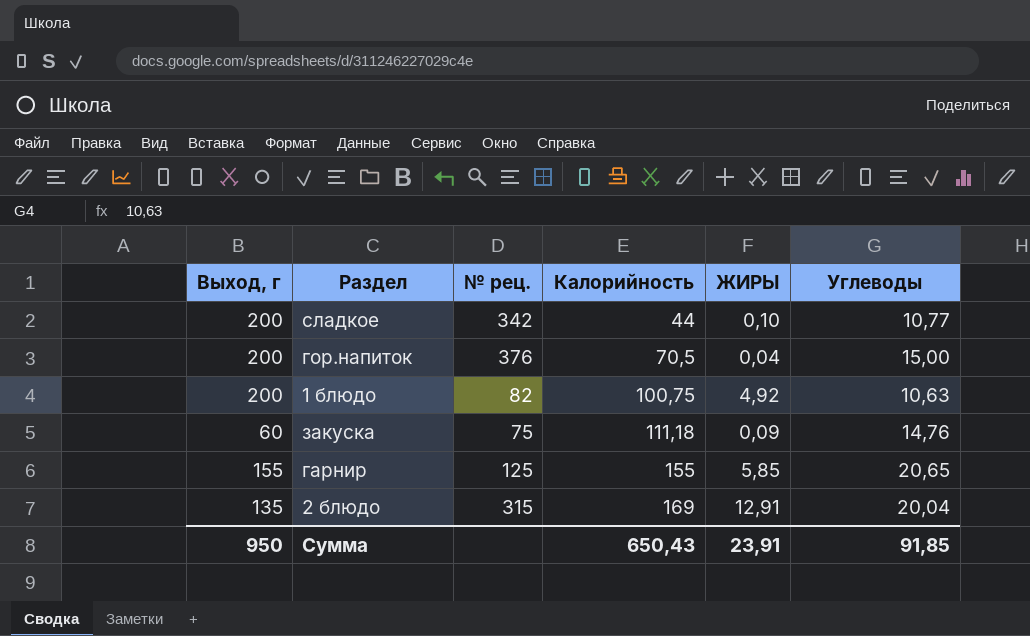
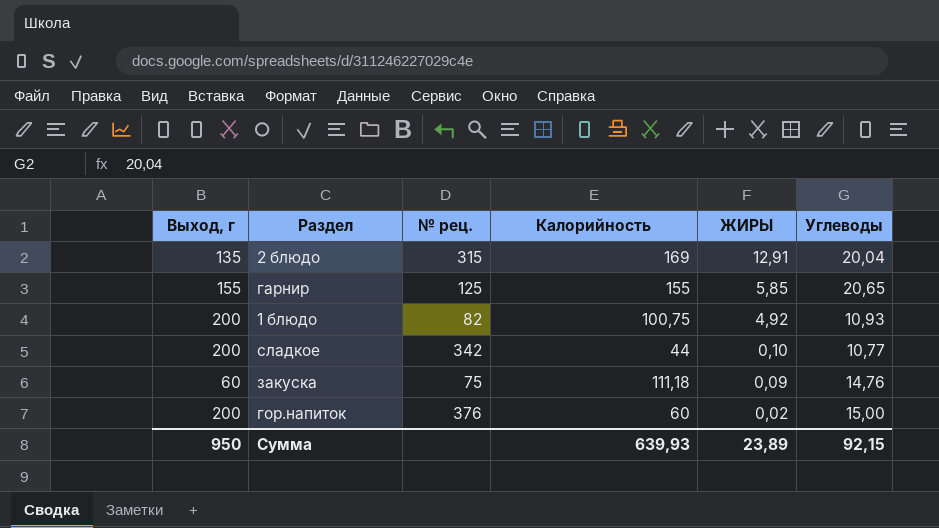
row order: Калорийность ascending -> ЖИРЫ descending
1 блюдо | Углеводы: 10,63 -> 10,93
гор.напиток | Калорийность: 70,5 -> 60
гор.напиток | ЖИРЫ: 0,04 -> 0,02
Сумма | Калорийность: 650,43 -> 639,93
Сумма | ЖИРЫ: 23,91 -> 23,89
Сумма | Углеводы: 91,85 -> 92,15

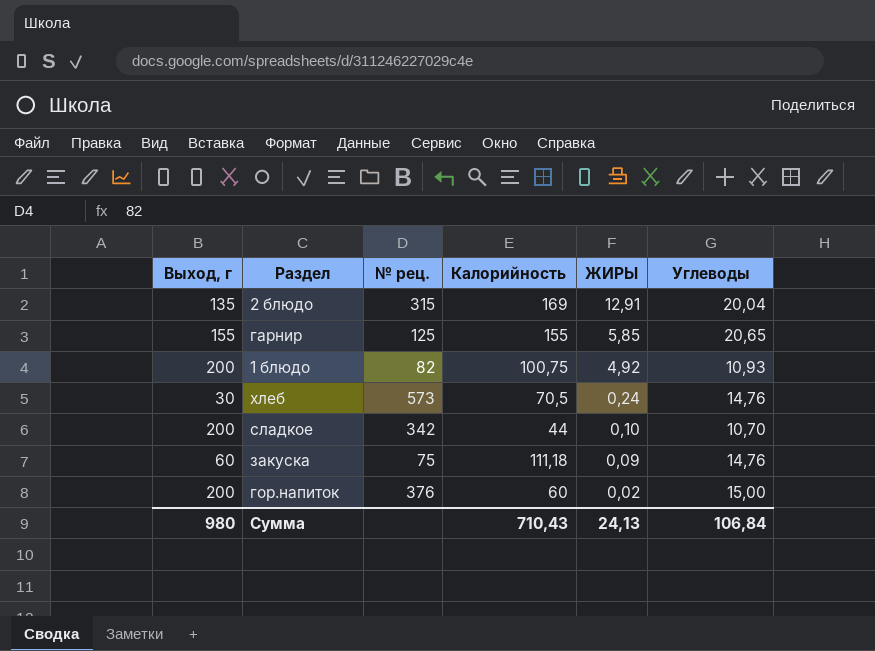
row хлеб: none -> 30 | 573 | 70,5 | 0,24 | 14,76
сладкое | Углеводы: 10,77 -> 10,70
Сумма | Выход, г: 950 -> 980
Сумма | Калорийность: 639,93 -> 710,43
Сумма | ЖИРЫ: 23,89 -> 24,13
Сумма | Углеводы: 92,15 -> 106,84

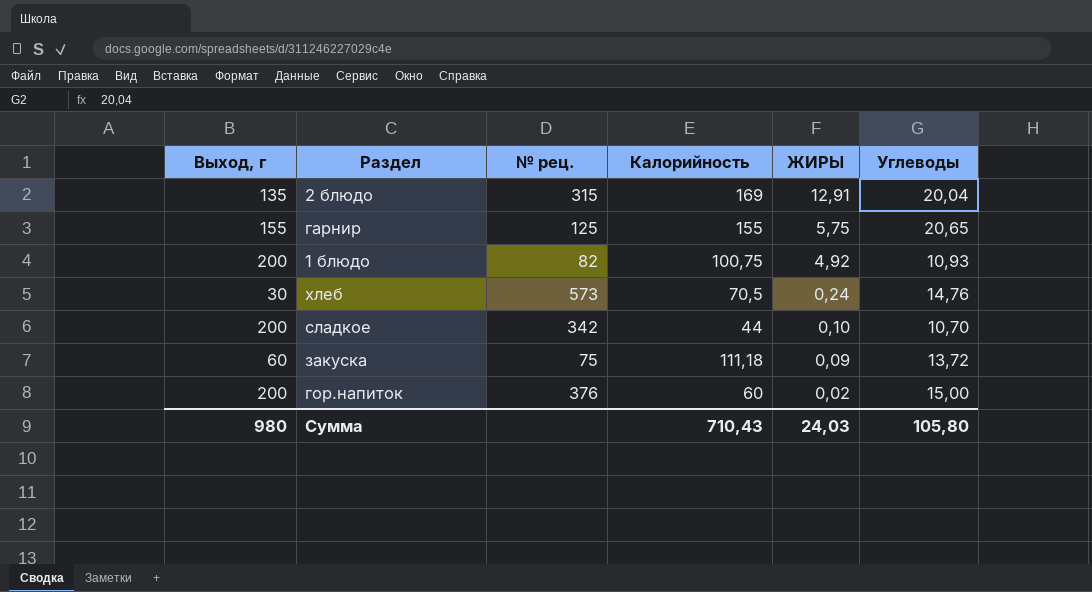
гарнир | ЖИРЫ: 5,85 -> 5,75
закуска | Углеводы: 14,76 -> 13,72
Сумма | ЖИРЫ: 24,13 -> 24,03
Сумма | Углеводы: 106,84 -> 105,80

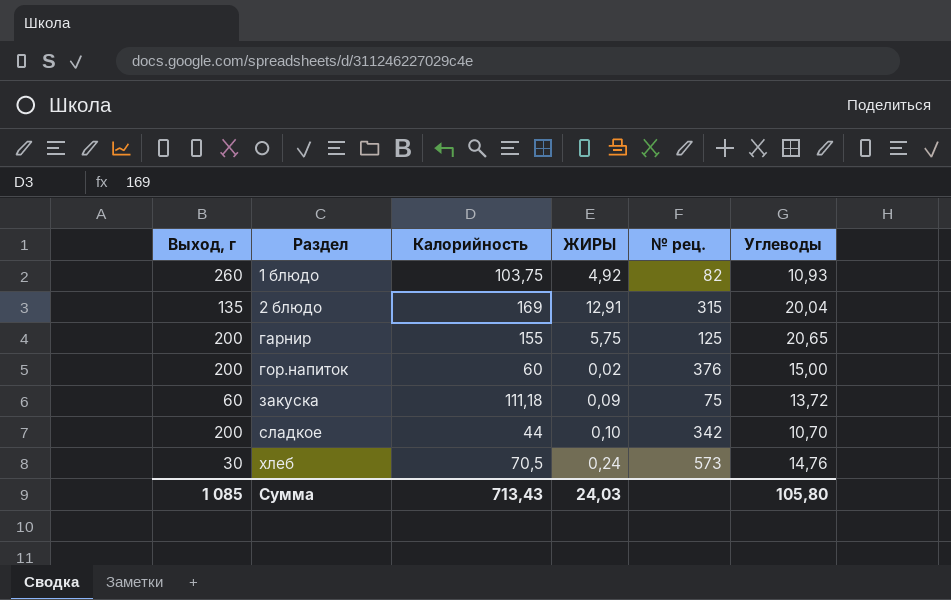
row order: ЖИРЫ descending -> Раздел ascending
column № рец. | position: 3 -> 5
1 блюдо | Выход, г: 200 -> 260
1 блюдо | Калорийность: 100,75 -> 103,75
гарнир | Выход, г: 155 -> 200
Сумма | Выход, г: 980 -> 1 085
Сумма | Калорийность: 710,43 -> 713,43

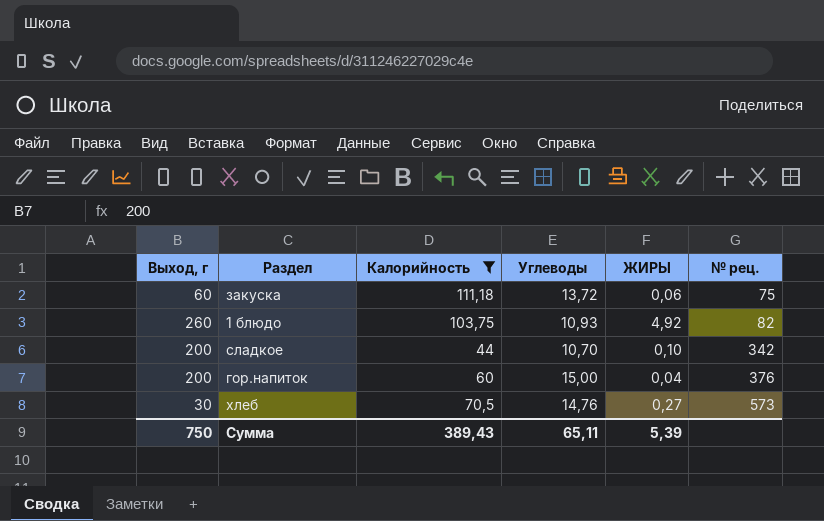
filter: none -> Калорийность <= 111,18
row order: Раздел ascending -> № рец. ascending
column Углеводы | position: 6 -> 4
закуска | ЖИРЫ: 0,09 -> 0,06
гор.напиток | ЖИРЫ: 0,02 -> 0,04
хлеб | ЖИРЫ: 0,24 -> 0,27
Сумма | Выход, г: 1 085 -> 750
Сумма | Калорийность: 713,43 -> 389,43
Сумма | Углеводы: 105,80 -> 65,11
Сумма | ЖИРЫ: 24,03 -> 5,39

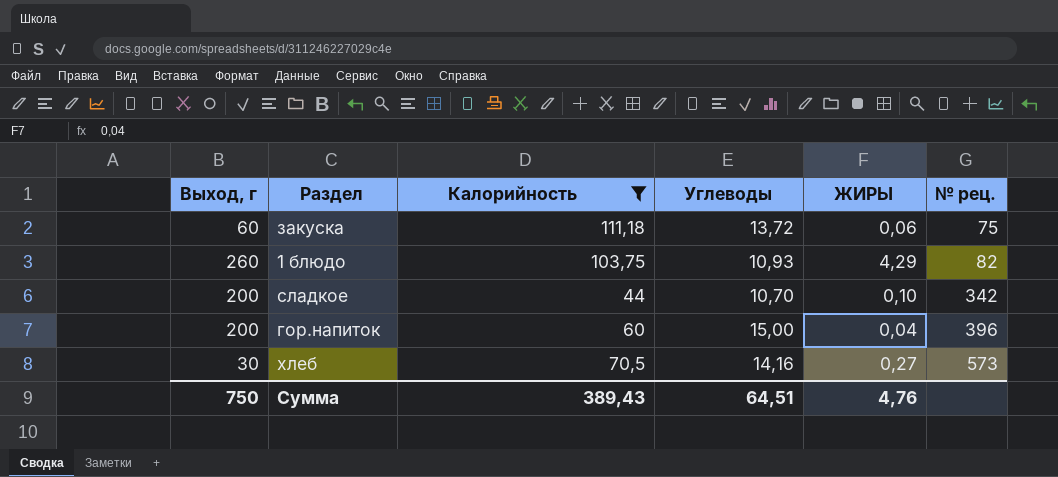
1 блюдо | ЖИРЫ: 4,92 -> 4,29
гор.напиток | № рец.: 376 -> 396
хлеб | Углеводы: 14,76 -> 14,16
Сумма | Углеводы: 65,11 -> 64,51
Сумма | ЖИРЫ: 5,39 -> 4,76

